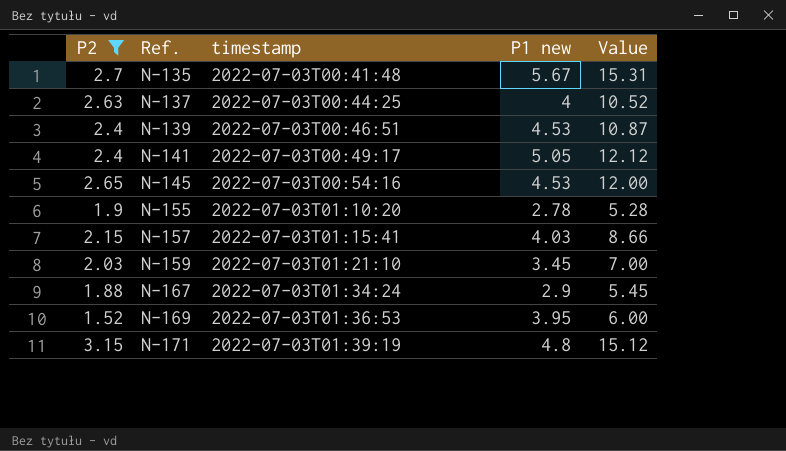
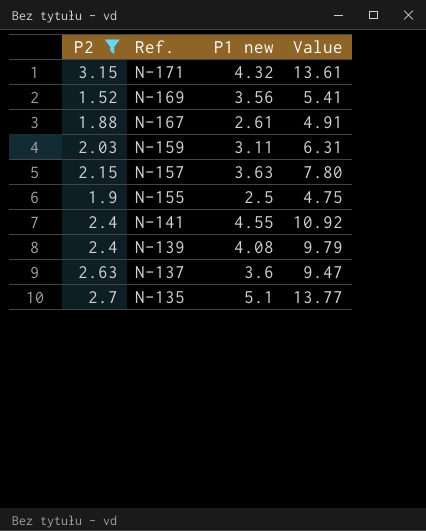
row order: Ref. ascending -> Ref. descending
column timestamp | position: 3 -> none
row N-145: 2.65 | 2022-07-03T00:54:16 | 4.53 | 12.00 -> none
N-171 | P1 new: 4.8 -> 4.32
N-171 | Value: 15.12 -> 13.61
N-169 | P1 new: 3.95 -> 3.56
N-169 | Value: 6.00 -> 5.41
N-167 | P1 new: 2.9 -> 2.61
N-167 | Value: 5.45 -> 4.91
N-159 | P1 new: 3.45 -> 3.11
N-159 | Value: 7.00 -> 6.31
N-157 | P1 new: 4.03 -> 3.63
N-157 | Value: 8.66 -> 7.80
N-155 | P1 new: 2.78 -> 2.5
N-155 | Value: 5.28 -> 4.75
N-141 | P1 new: 5.05 -> 4.55
N-141 | Value: 12.12 -> 10.92
N-139 | P1 new: 4.53 -> 4.08
N-139 | Value: 10.87 -> 9.79
N-137 | P1 new: 4 -> 3.6
N-137 | Value: 10.52 -> 9.47
N-135 | P1 new: 5.67 -> 5.1
N-135 | Value: 15.31 -> 13.77

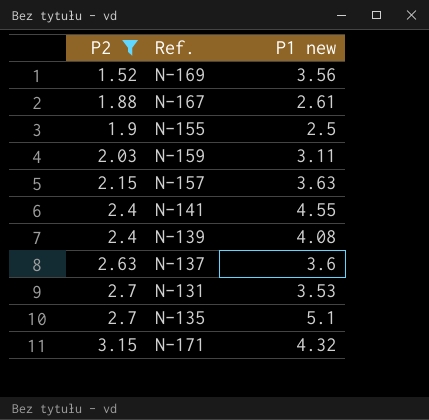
row order: Ref. descending -> P2 ascending
column Value | formula: [P2] * [P1 new] -> none
row N-131: none -> 2.7 | 3.53

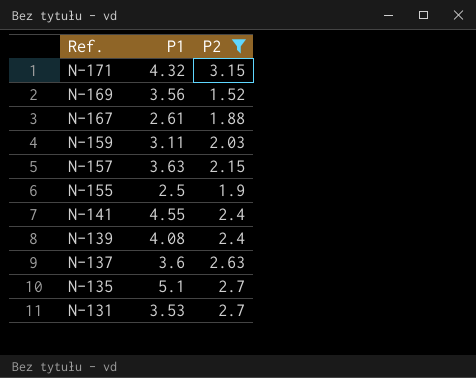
row order: P2 ascending -> Ref. descending
column name: P1 new -> P1
column P2 | position: 1 -> 3

